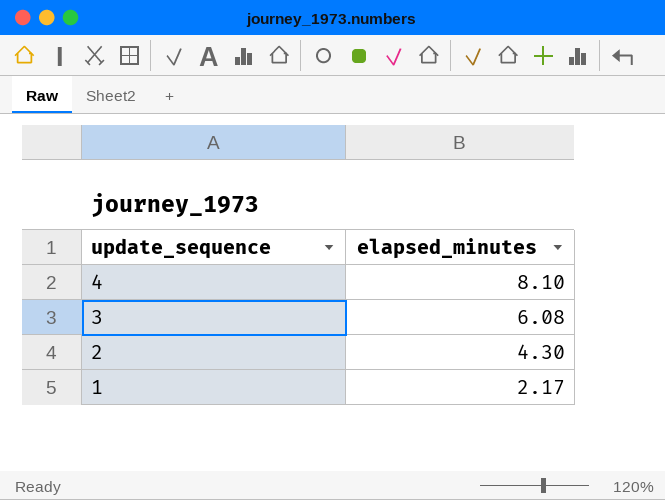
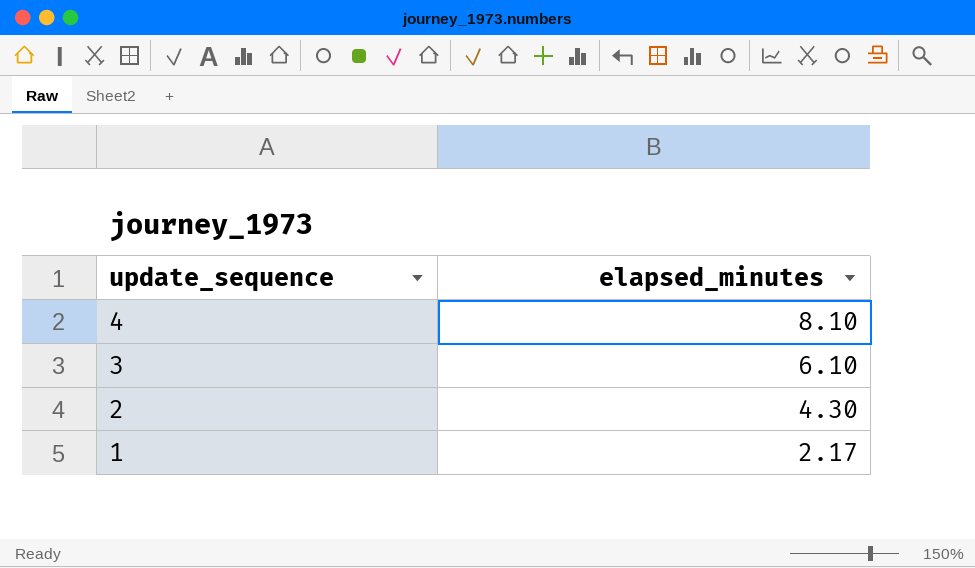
3 | elapsed_minutes: 6.08 -> 6.10

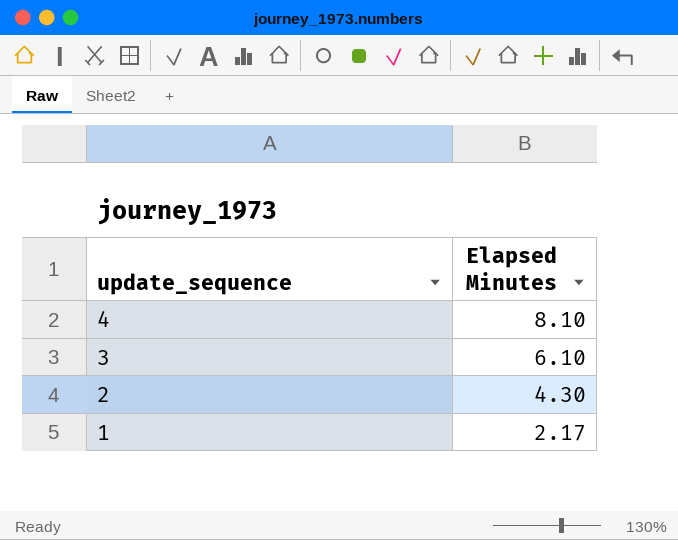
column name: elapsed_minutes -> Elapsed Minutes

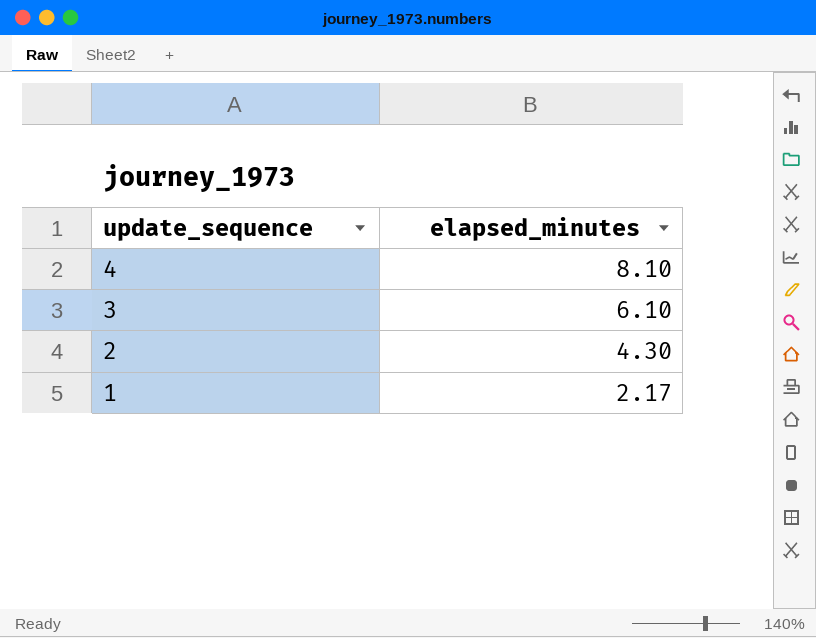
column name: Elapsed Minutes -> elapsed_minutes

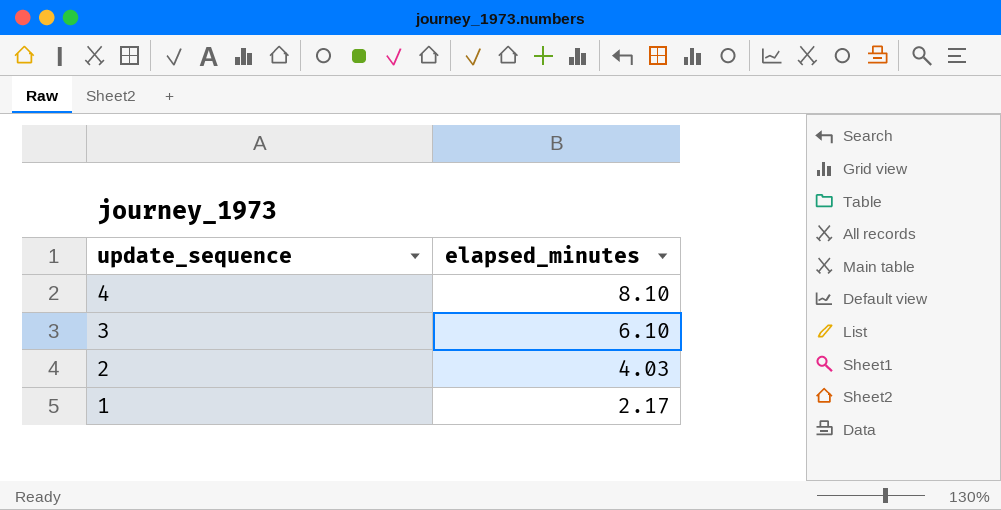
2 | elapsed_minutes: 4.30 -> 4.03

